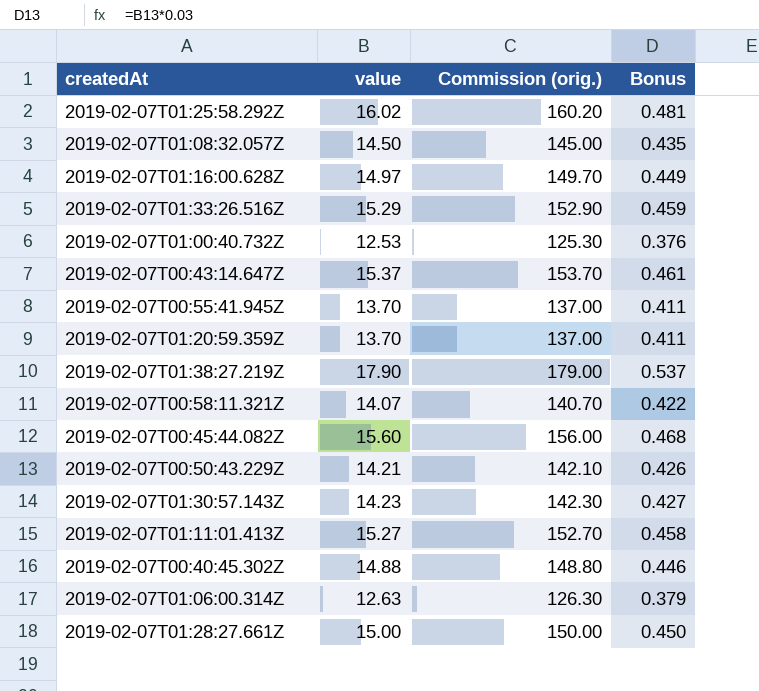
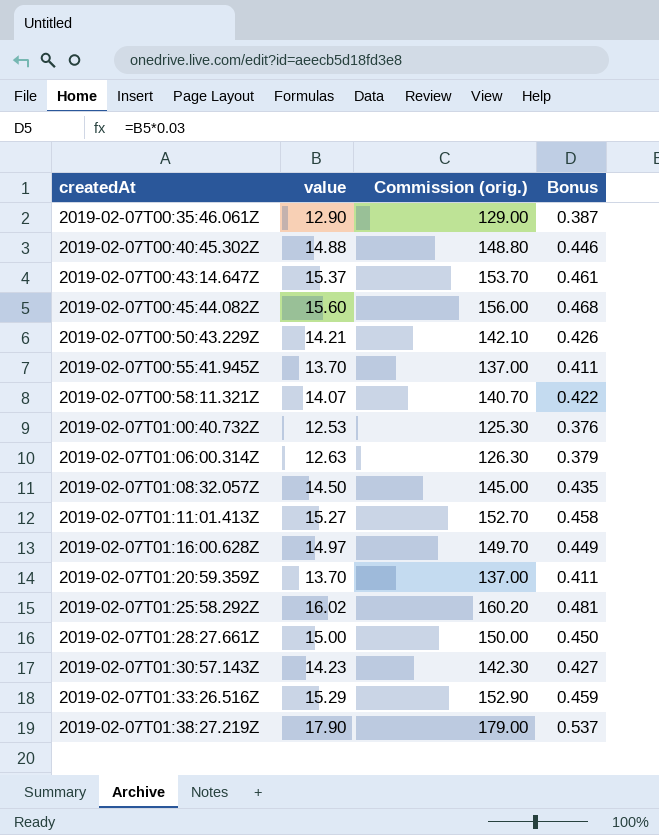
row order: none -> createdAt ascending
row 2019-02-07T00:35:46.061Z: none -> 12.90 | 129.00 | 0.387

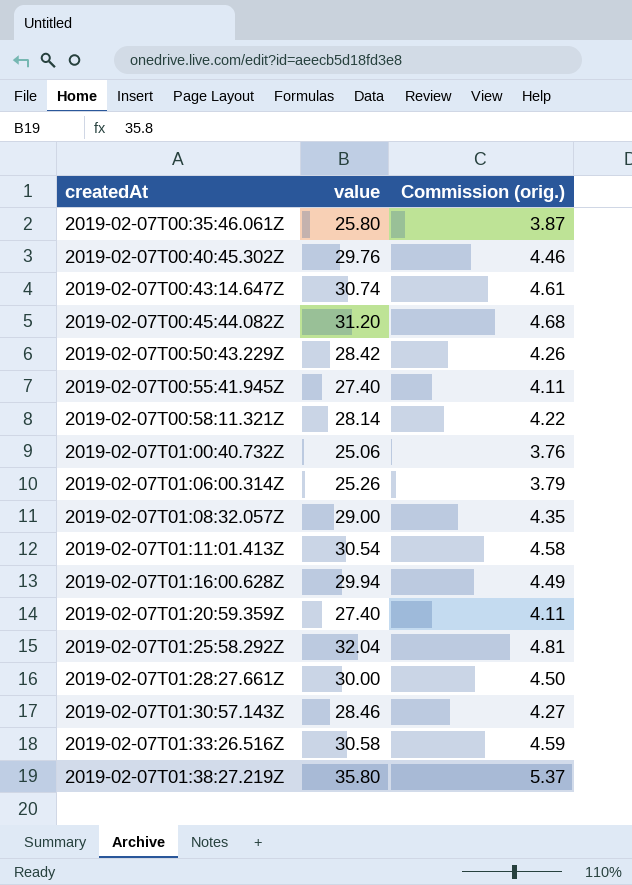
column Bonus | formula: [value] * 0.03 -> none
column Commission (orig.) | formula: [value] * 10 -> [value] * 0.15
2019-02-07T00:35:46.061Z | value: 12.90 -> 25.80
2019-02-07T00:40:45.302Z | value: 14.88 -> 29.76
2019-02-07T00:43:14.647Z | value: 15.37 -> 30.74
2019-02-07T00:45:44.082Z | value: 15.60 -> 31.20
2019-02-07T00:50:43.229Z | value: 14.21 -> 28.42
2019-02-07T00:55:41.945Z | value: 13.70 -> 27.40
2019-02-07T00:58:11.321Z | value: 14.07 -> 28.14
2019-02-07T01:00:40.732Z | value: 12.53 -> 25.06
2019-02-07T01:06:00.314Z | value: 12.63 -> 25.26
2019-02-07T01:08:32.057Z | value: 14.50 -> 29.00
2019-02-07T01:11:01.413Z | value: 15.27 -> 30.54
2019-02-07T01:16:00.628Z | value: 14.97 -> 29.94
2019-02-07T01:20:59.359Z | value: 13.70 -> 27.40
2019-02-07T01:25:58.292Z | value: 16.02 -> 32.04
2019-02-07T01:28:27.661Z | value: 15.00 -> 30.00
2019-02-07T01:30:57.143Z | value: 14.23 -> 28.46
2019-02-07T01:33:26.516Z | value: 15.29 -> 30.58
2019-02-07T01:38:27.219Z | value: 17.90 -> 35.80

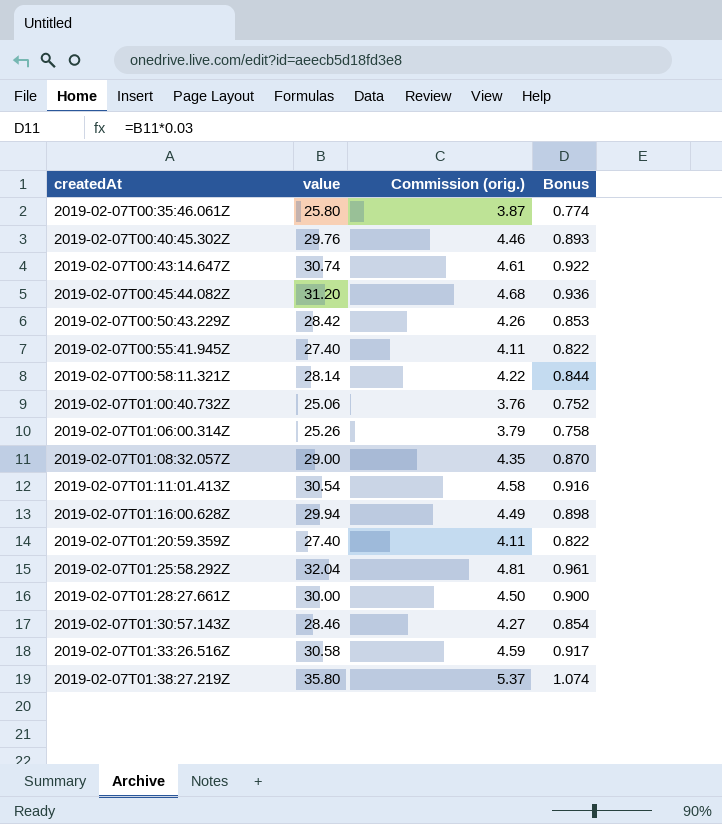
column Bonus | formula: none -> [value] * 0.03

